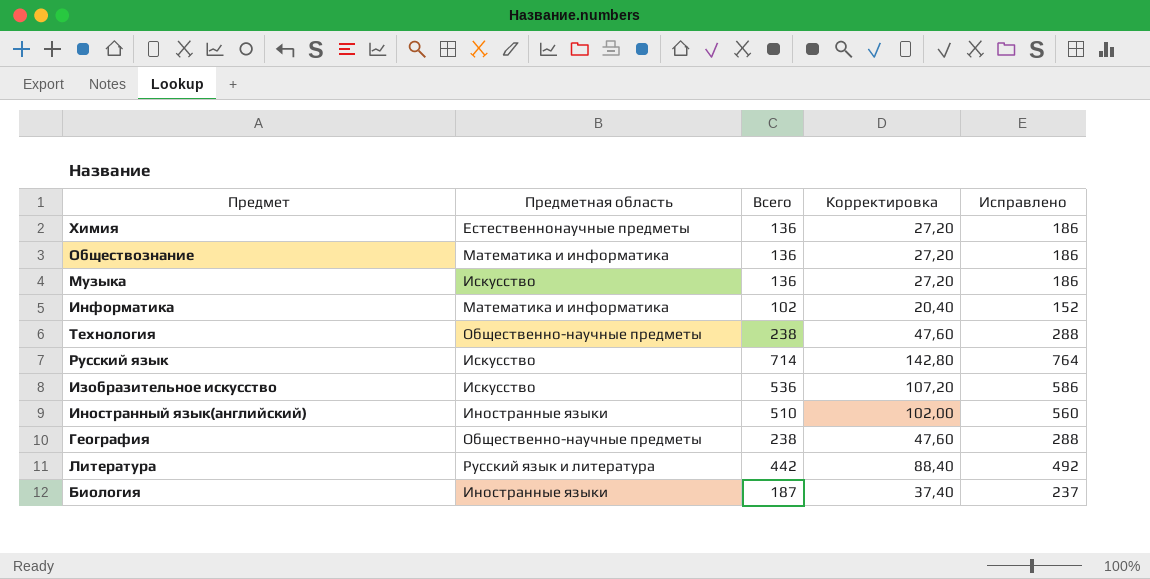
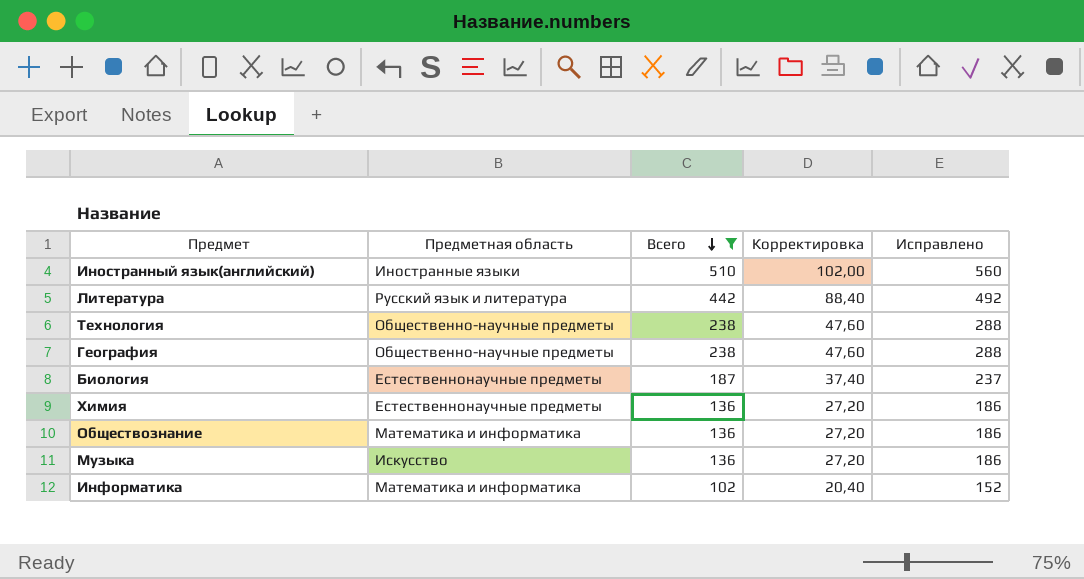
filter: none -> Всего <= 510
row order: none -> Всего descending
Биология | Предметная область: Иностранные языки -> Естественнонаучные предметы

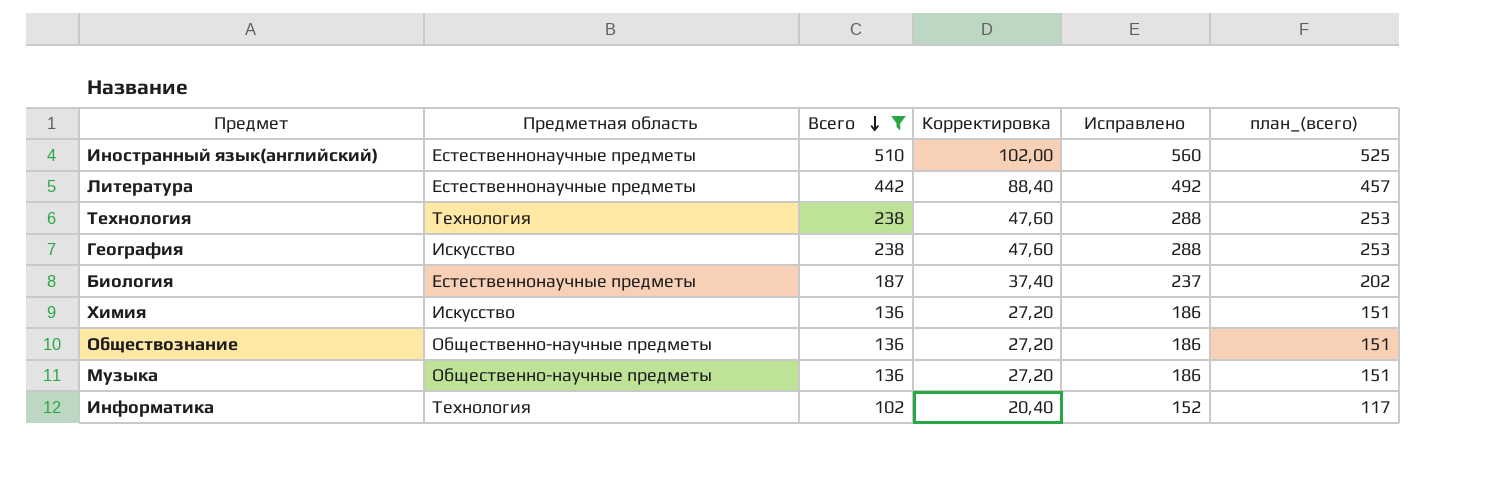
column план_(всего) | formula: none -> [Всего] + 15
Иностранный язык(английский) | Предметная область: Иностранные языки -> Естественнонаучные предметы
Литература | Предметная область: Русский язык и литература -> Естественнонаучные предметы
Технология | Предметная область: Общественно-научные предметы -> Технология
География | Предметная область: Общественно-научные предметы -> Искусство
Химия | Предметная область: Естественнонаучные предметы -> Искусство
Обществознание | Предметная область: Математика и информатика -> Общественно-научные предметы
Музыка | Предметная область: Искусство -> Общественно-научные предметы
Информатика | Предметная область: Математика и информатика -> Технология

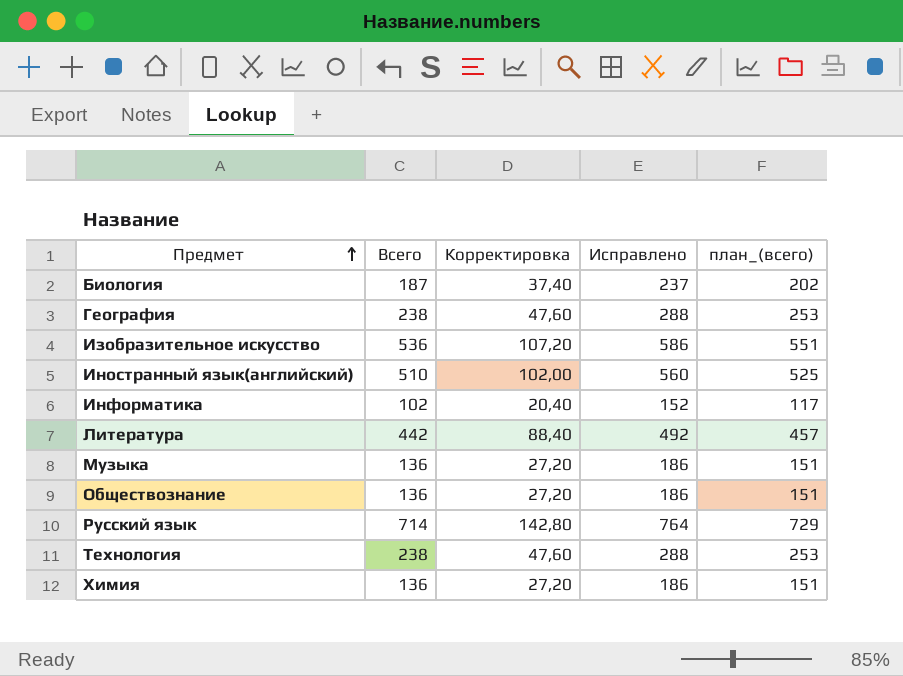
filter: Всего <= 510 -> none
row order: Всего descending -> Предмет ascending
column Предметная область | position: 2 -> none

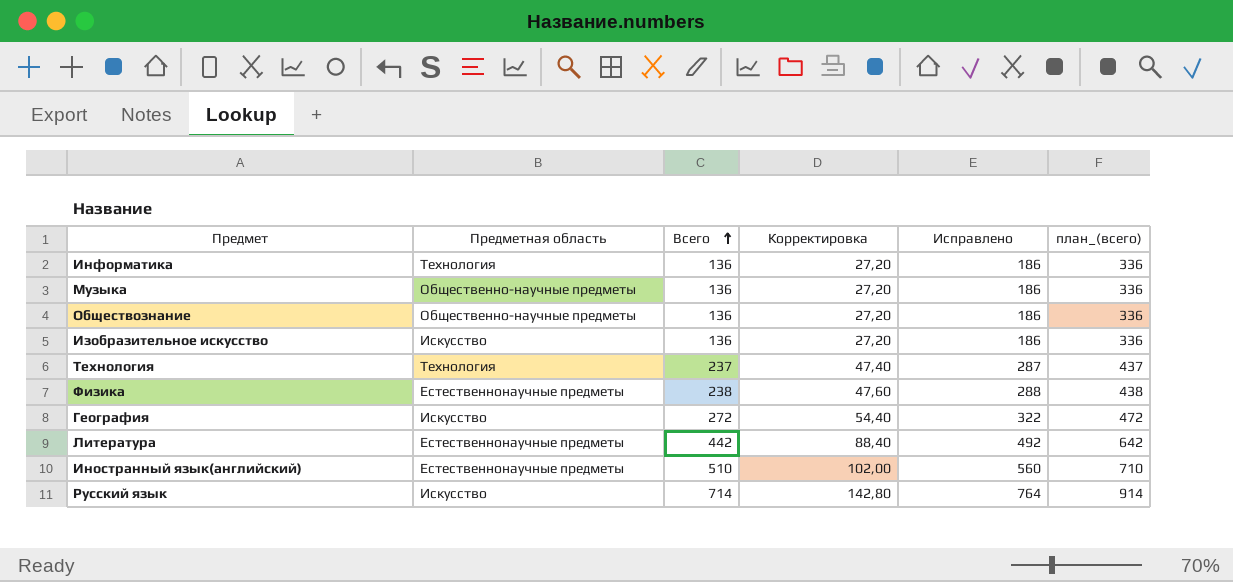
row order: Предмет ascending -> Всего ascending
column Предметная область | position: none -> 2
column план_(всего) | formula: [Всего] + 15 -> [Всего] + 200
row Биология: 187 | 37,40 | 237 | 202 -> none
row Химия: 136 | 27,20 | 186 | 151 -> none
Информатика | Всего: 102 -> 136
Информатика | Корректировка: 20,40 -> 27,20
Информатика | Исправлено: 152 -> 186
Изобразительное искусство | Всего: 536 -> 136
Изобразительное искусство | Корректировка: 107,20 -> 27,20
Изобразительное искусство | Исправлено: 586 -> 186
Технология | Всего: 238 -> 237
Технология | Корректировка: 47,60 -> 47,40
Технология | Исправлено: 288 -> 287
row Физика: none -> Естественнонаучные предметы | 238 | 47,60 | 288 | 438
География | Всего: 238 -> 272
География | Корректировка: 47,60 -> 54,40
География | Исправлено: 288 -> 322

